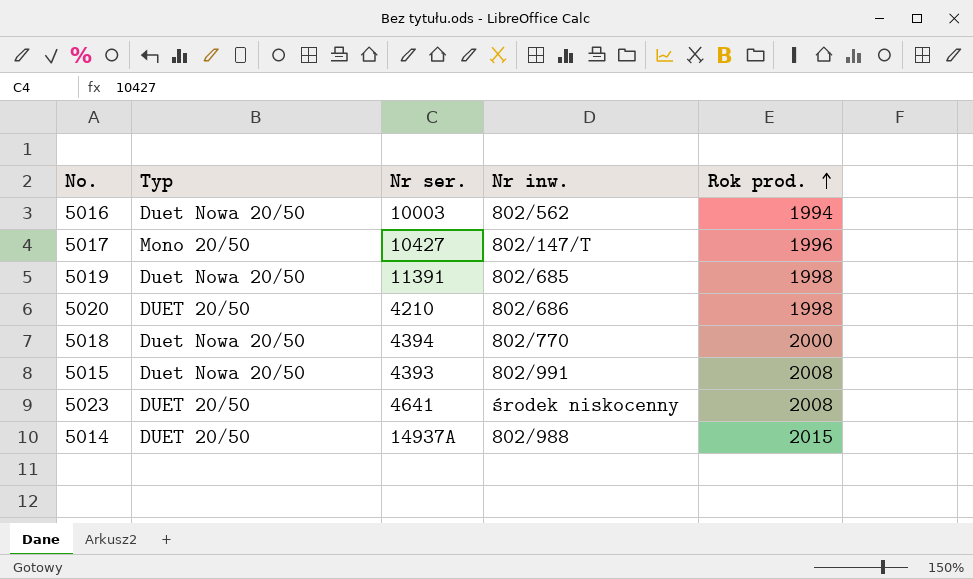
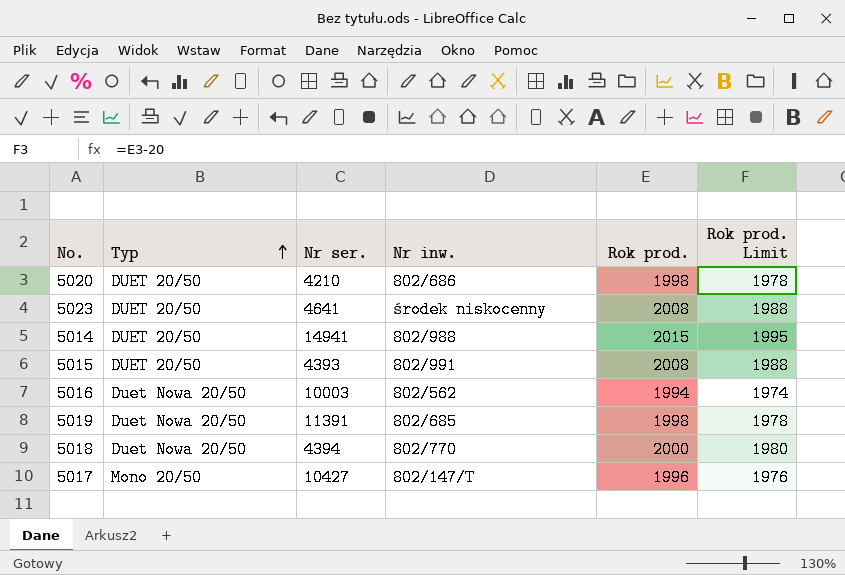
row order: Rok prod. ascending -> Typ ascending
column Rok prod. Limit | formula: none -> [Rok prod.] - 20
5014 | Nr ser.: 14937A -> 14941
5015 | Typ: Duet Nowa 20/50 -> DUET 20/50

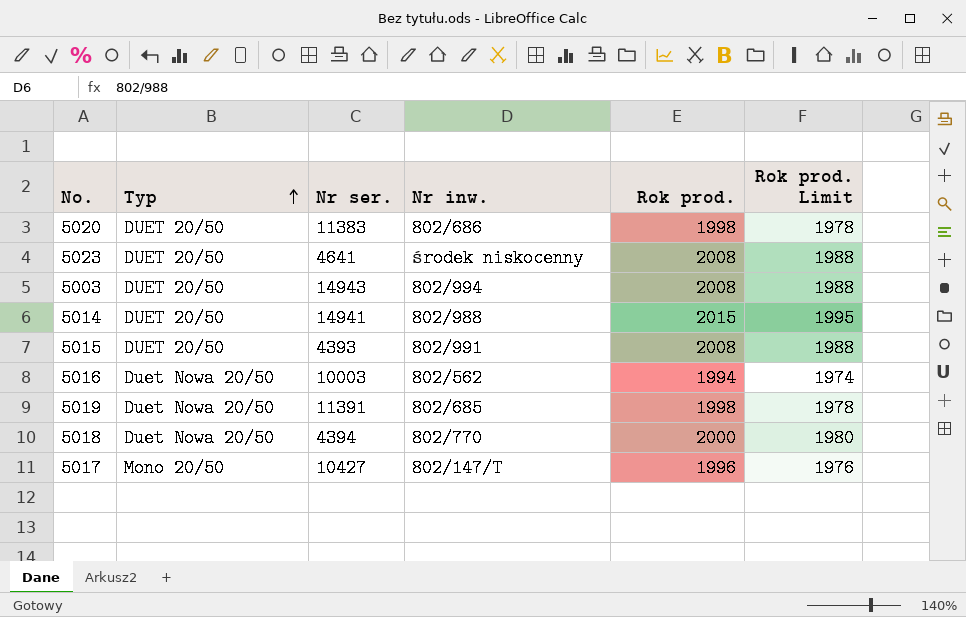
5020 | Nr ser.: 4210 -> 11383
row 5003: none -> DUET 20/50 | 14943 | 802/994 | 2008 | 1988

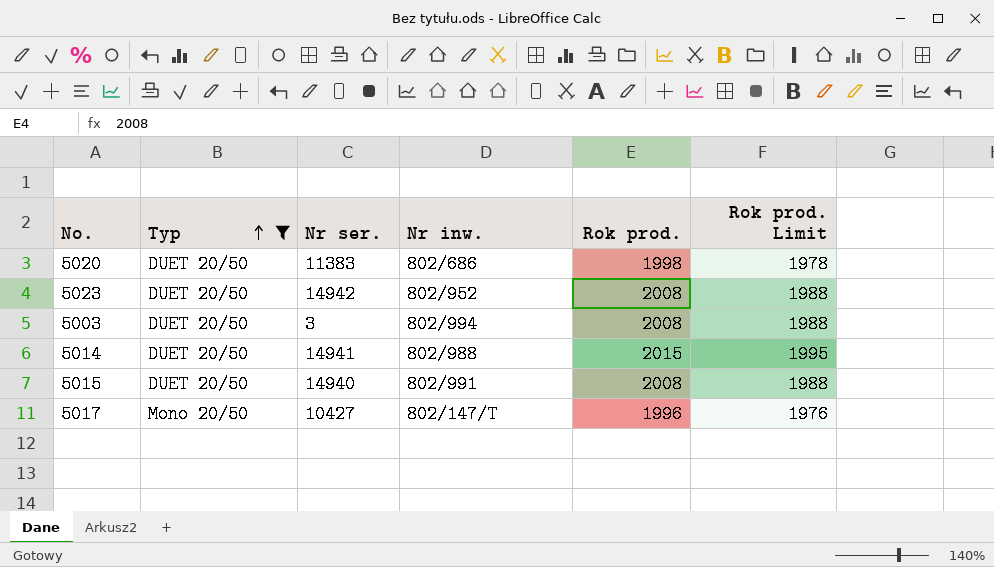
filter: none -> Typ != Duet Nowa 20/50
5023 | Nr ser.: 4641 -> 14942
5023 | Nr inw.: środek niskocenny -> 802/952
5003 | Nr ser.: 14943 -> 3
5015 | Nr ser.: 4393 -> 14940

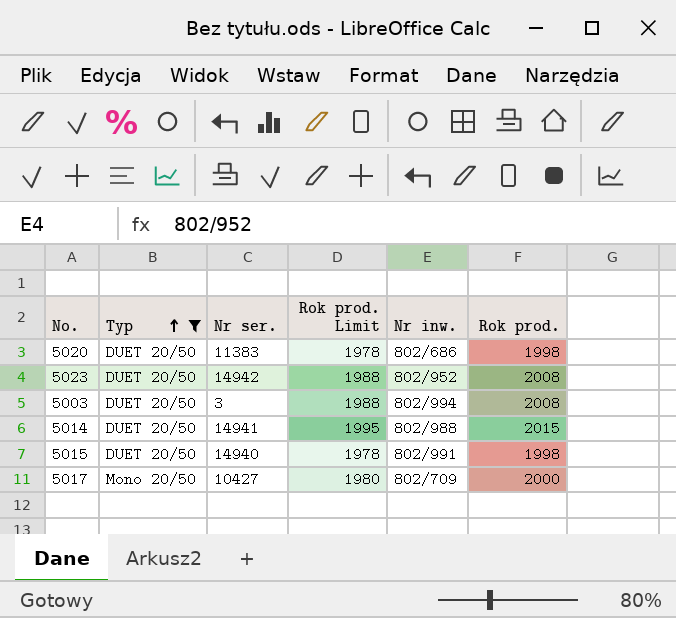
column Rok prod. Limit | position: 6 -> 4
5015 | Rok prod. Limit: 1988 -> 1978
5015 | Rok prod.: 2008 -> 1998
5017 | Rok prod. Limit: 1976 -> 1980
5017 | Nr inw.: 802/147/T -> 802/709
5017 | Rok prod.: 1996 -> 2000

